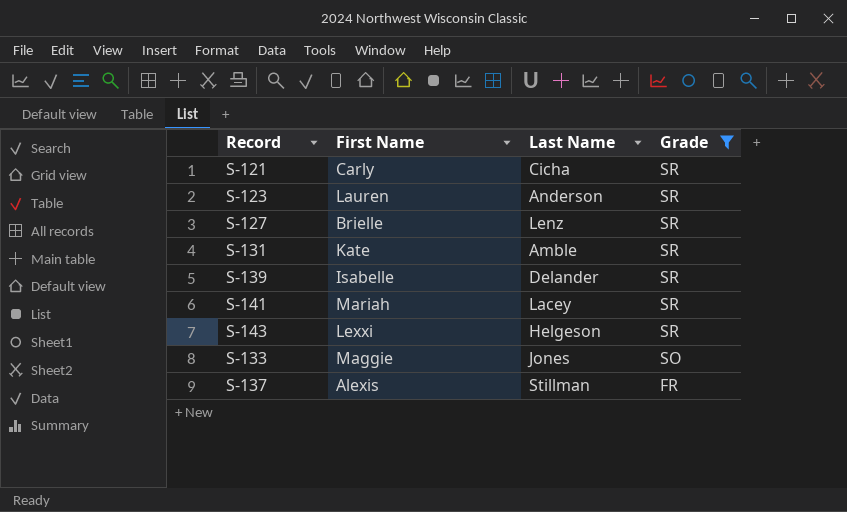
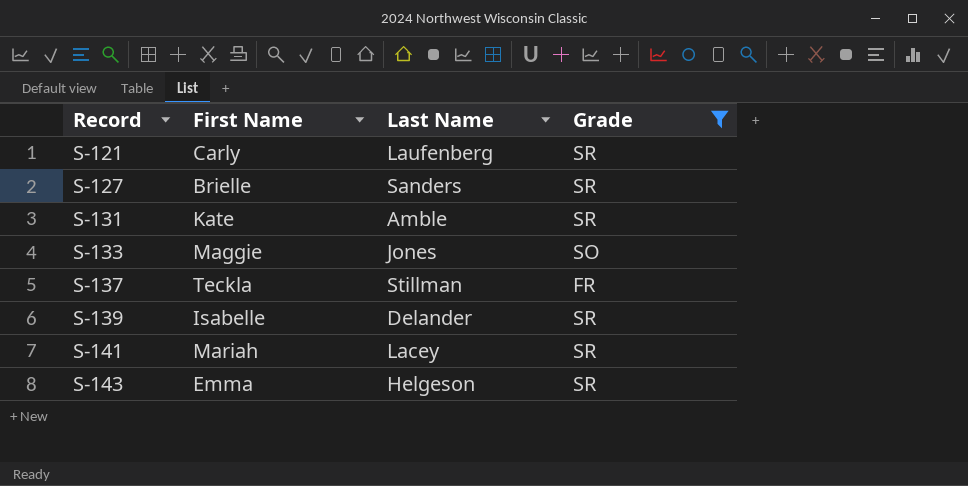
row order: Grade descending -> Record ascending
row S-123: Lauren | Anderson | SR -> none
S-121 | Last Name: Cicha -> Laufenberg
S-127 | Last Name: Lenz -> Sanders
S-137 | First Name: Alexis -> Teckla
S-143 | First Name: Lexxi -> Emma

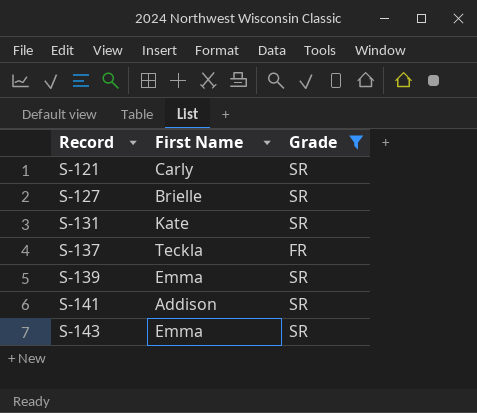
column Last Name | position: 3 -> none
row S-133: Maggie | Jones | SO -> none
S-139 | First Name: Isabelle -> Emma
S-141 | First Name: Mariah -> Addison

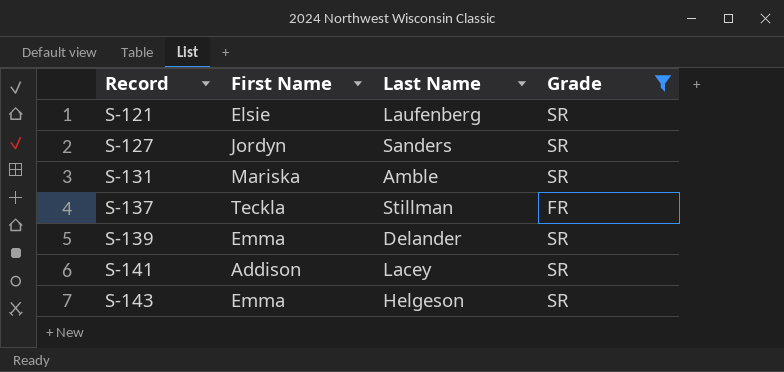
column Last Name | position: none -> 3
S-121 | First Name: Carly -> Elsie
S-127 | First Name: Brielle -> Jordyn
S-131 | First Name: Kate -> Mariska

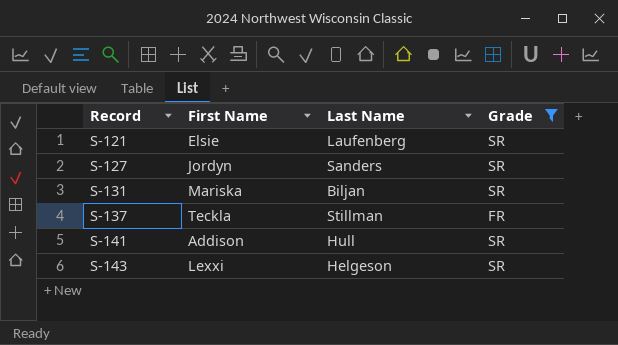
row S-139: Emma | Delander | SR -> none
S-131 | Last Name: Amble -> Biljan
S-141 | Last Name: Lacey -> Hull
S-143 | First Name: Emma -> Lexxi

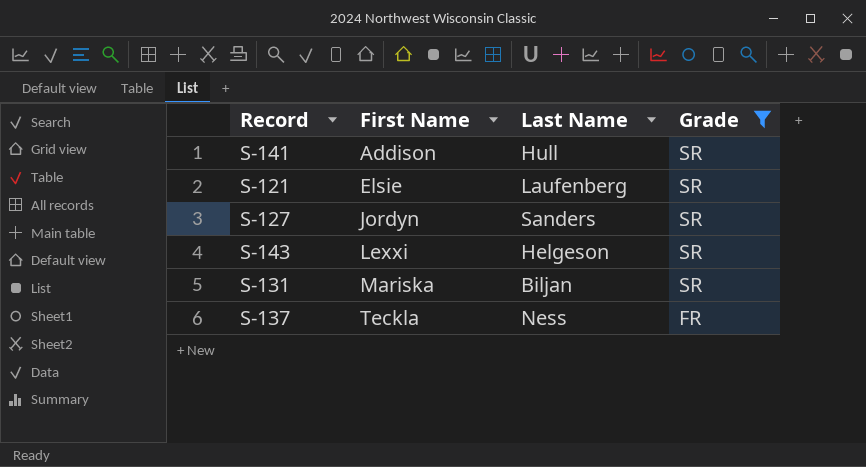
row order: Record ascending -> First Name ascending
S-137 | Last Name: Stillman -> Ness

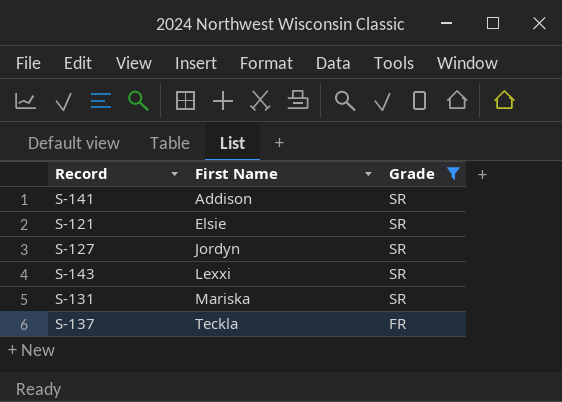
column Last Name | position: 3 -> none

